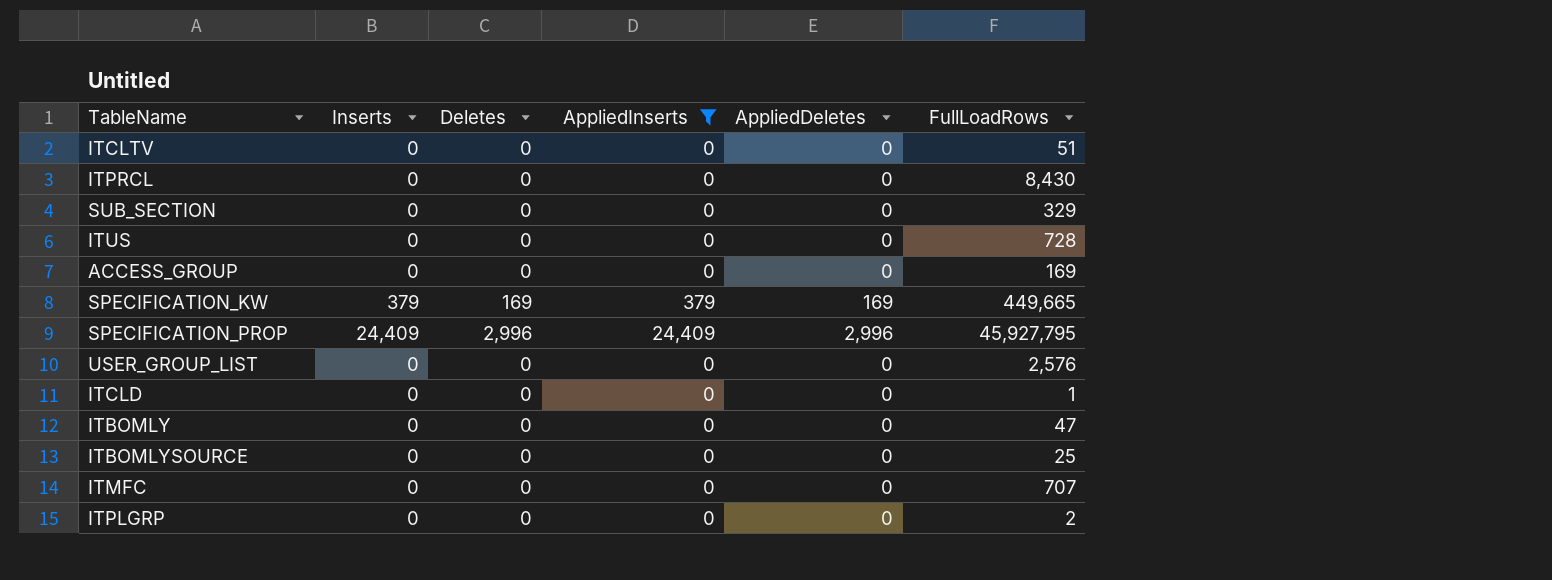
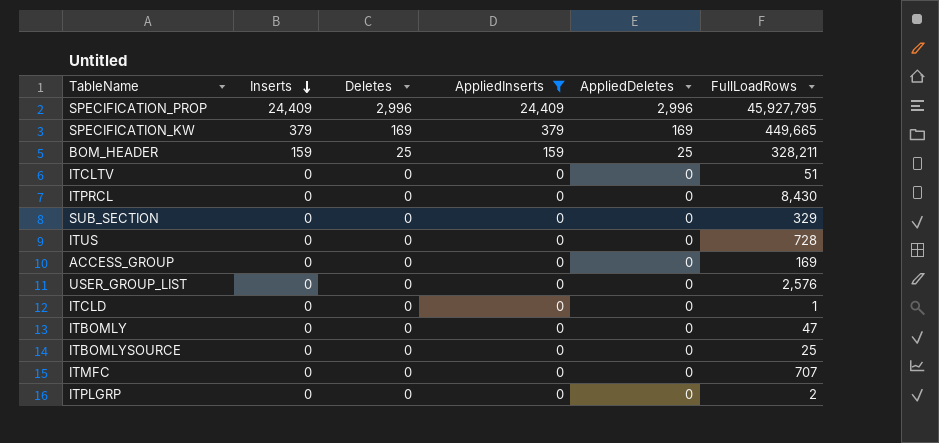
row order: none -> Inserts descending
row BOM_HEADER: none -> 159 | 25 | 159 | 25 | 328,211

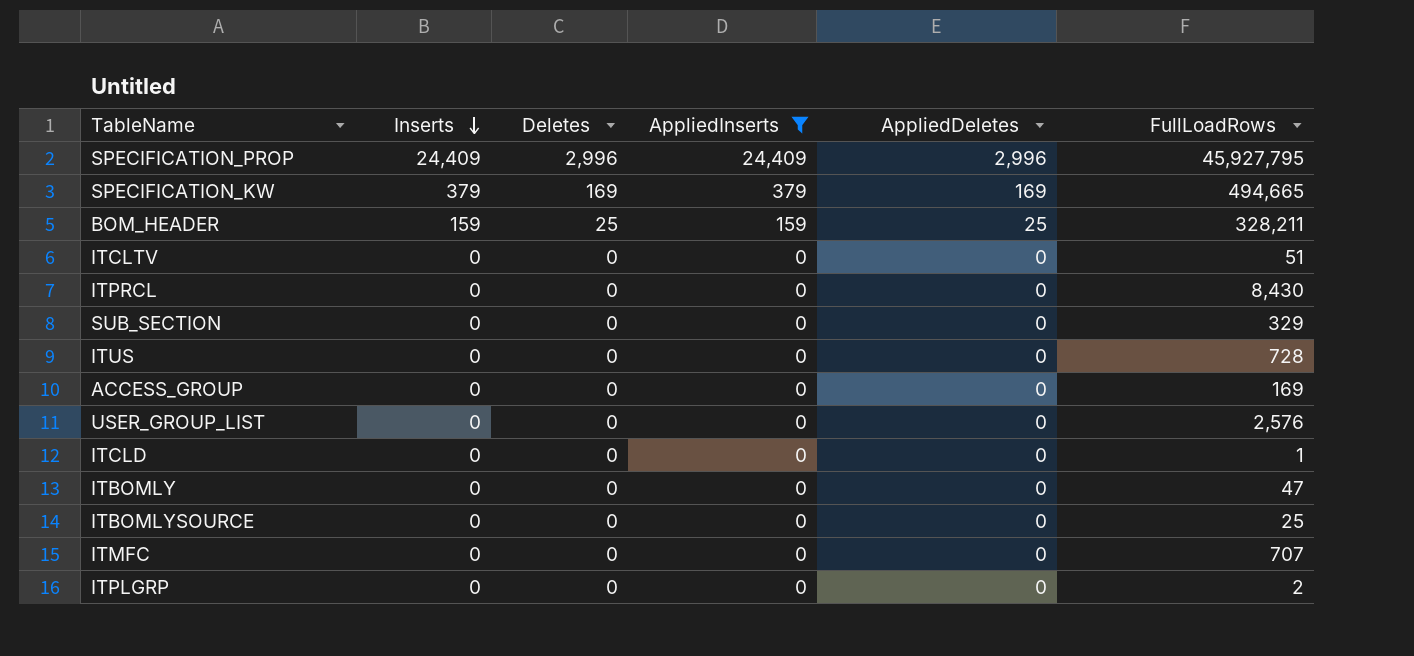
SPECIFICATION_KW | FullLoadRows: 449,665 -> 494,665

